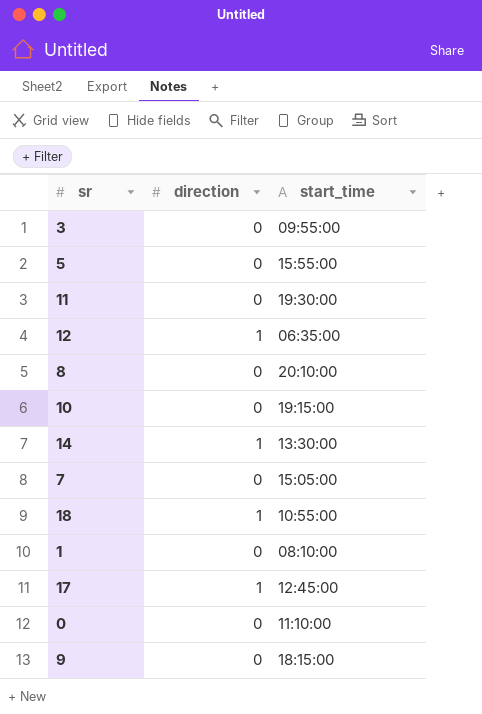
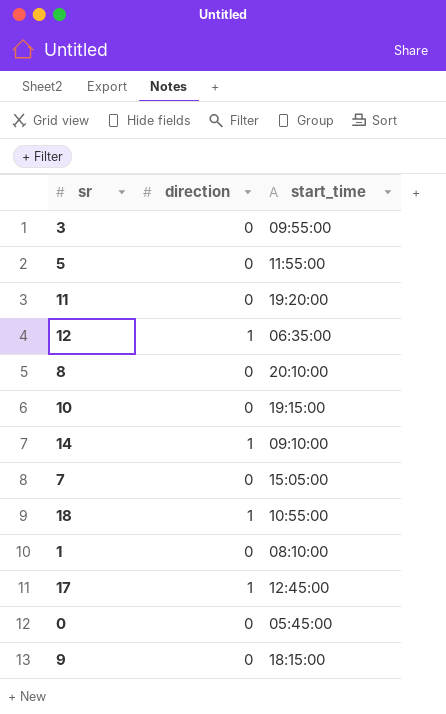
5 | start_time: 15:55:00 -> 11:55:00
11 | start_time: 19:30:00 -> 19:20:00
14 | start_time: 13:30:00 -> 09:10:00
0 | start_time: 11:10:00 -> 05:45:00

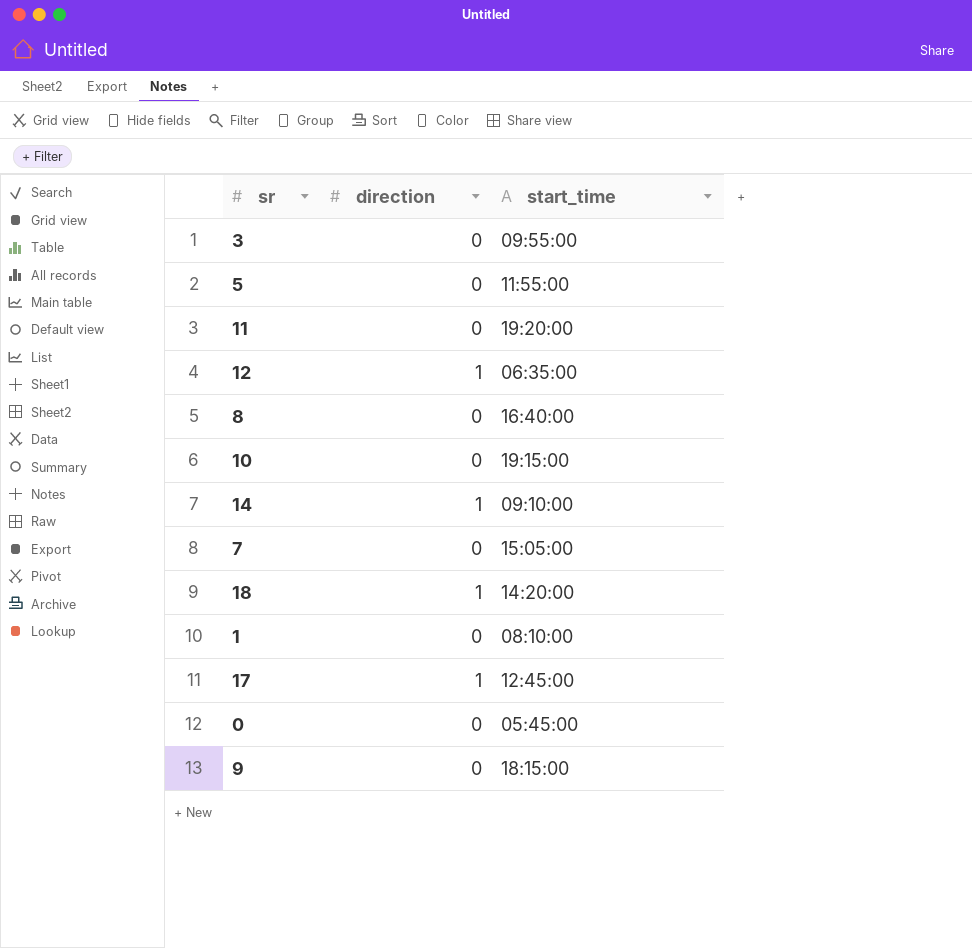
8 | start_time: 20:10:00 -> 16:40:00
18 | start_time: 10:55:00 -> 14:20:00

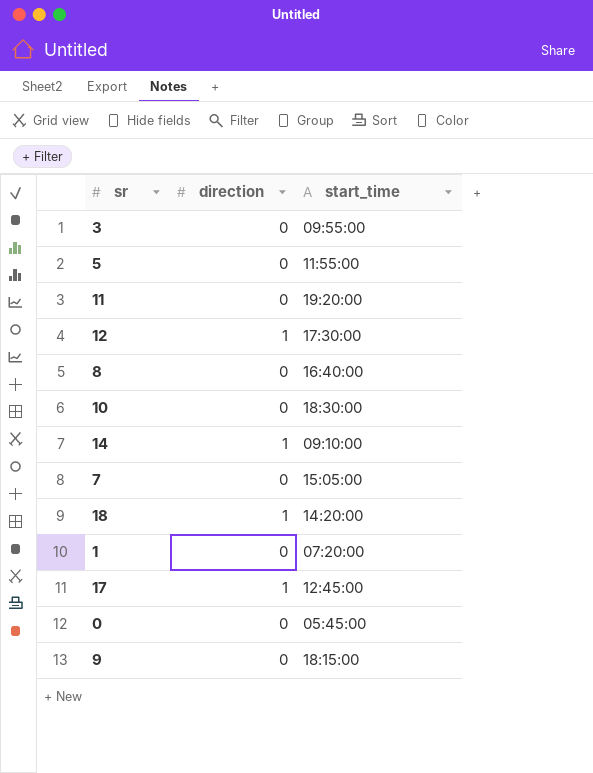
12 | start_time: 06:35:00 -> 17:30:00
10 | start_time: 19:15:00 -> 18:30:00
1 | start_time: 08:10:00 -> 07:20:00

